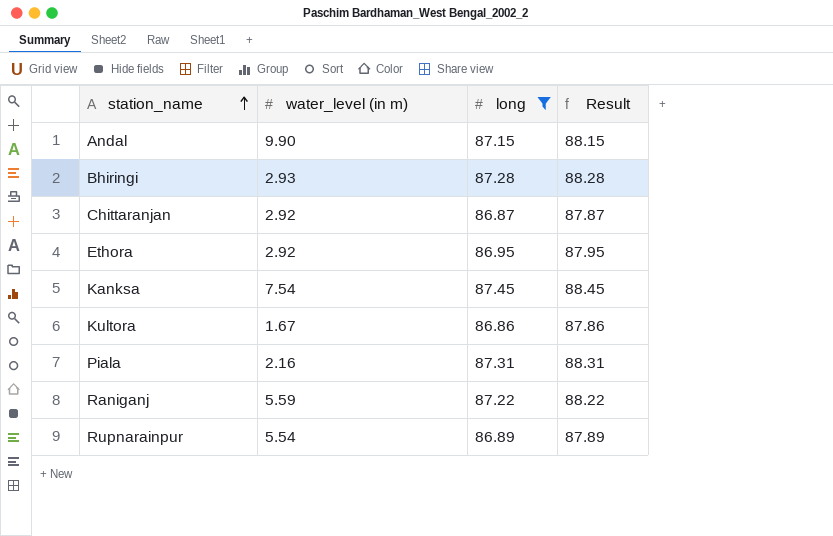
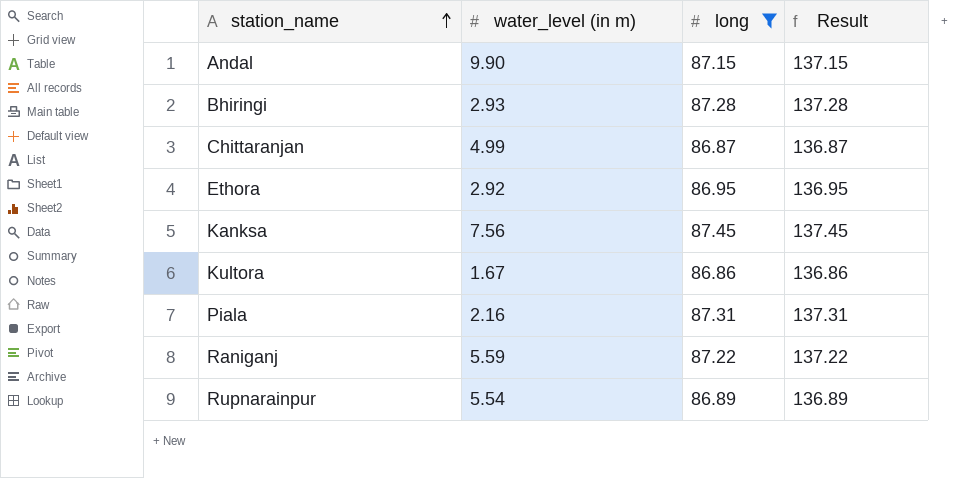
column Result | formula: [long] + 1 -> [long] + 50
Chittaranjan | water_level (in m): 2.92 -> 4.99
Kanksa | water_level (in m): 7.54 -> 7.56

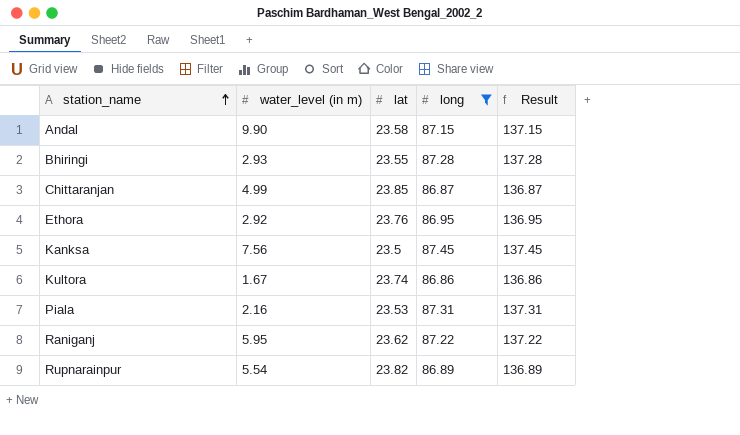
column lat | position: none -> 3
Raniganj | water_level (in m): 5.59 -> 5.95

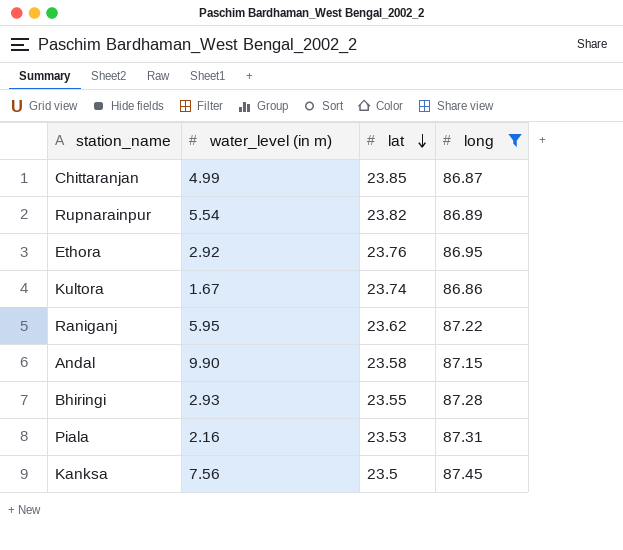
row order: station_name ascending -> lat descending
column Result | formula: [long] + 50 -> none

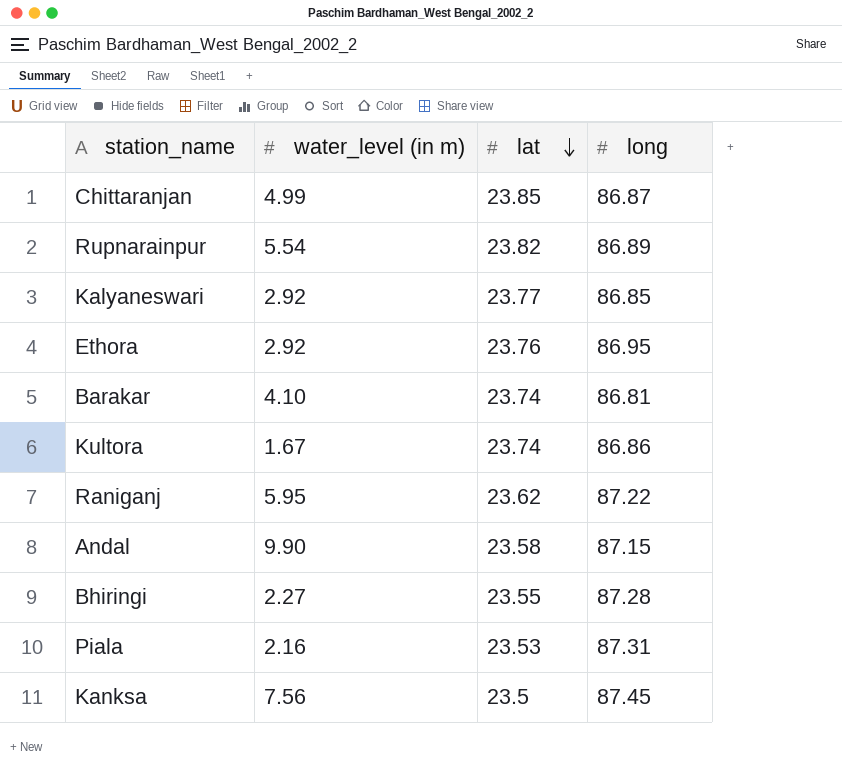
filter: long >= 86.86 -> none
Bhiringi | water_level (in m): 2.93 -> 2.27

